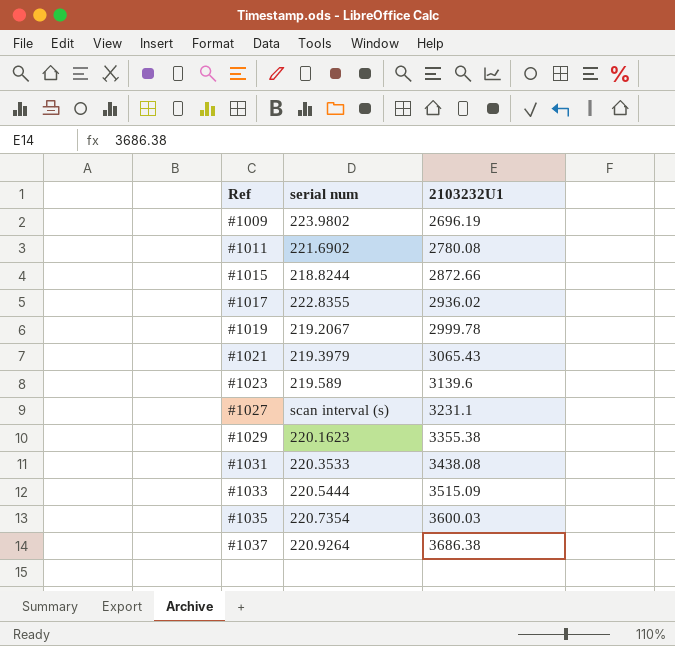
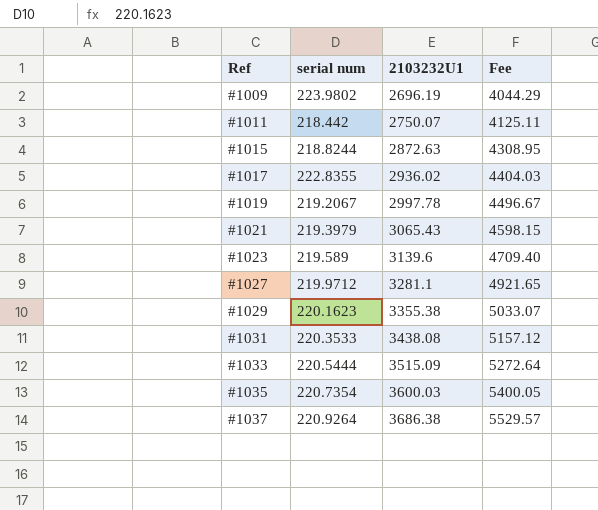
column Fee | formula: none -> [2103232U1] * 1.5
#1011 | serial num: 221.6902 -> 218.442
#1011 | 2103232U1: 2780.08 -> 2750.07
#1015 | 2103232U1: 2872.66 -> 2872.63
#1019 | 2103232U1: 2999.78 -> 2997.78
#1027 | serial num: scan interval (s) -> 219.9712
#1027 | 2103232U1: 3231.1 -> 3281.1

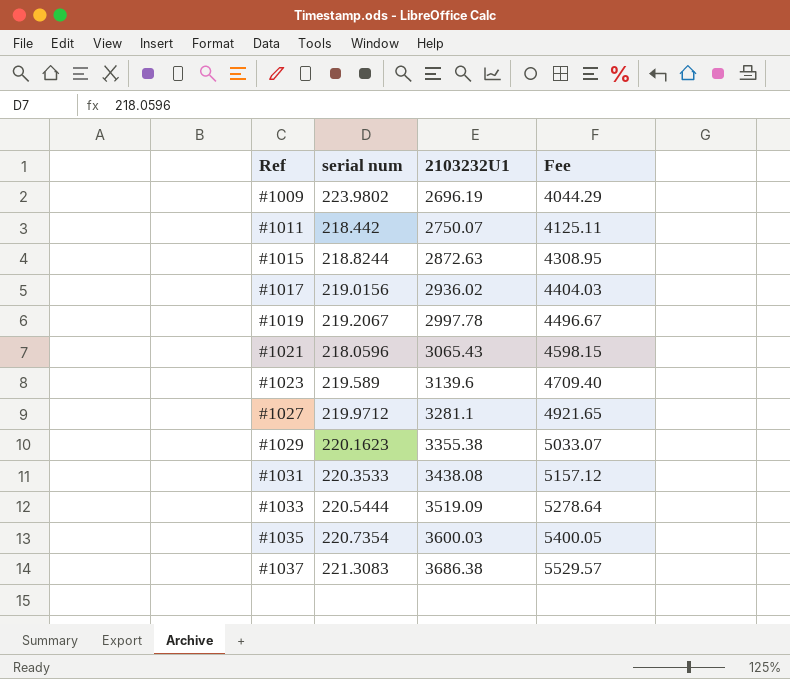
#1017 | serial num: 222.8355 -> 219.0156
#1021 | serial num: 219.3979 -> 218.0596
#1033 | 2103232U1: 3515.09 -> 3519.09
#1033 | Fee: 5272.64 -> 5278.64
#1037 | serial num: 220.9264 -> 221.3083

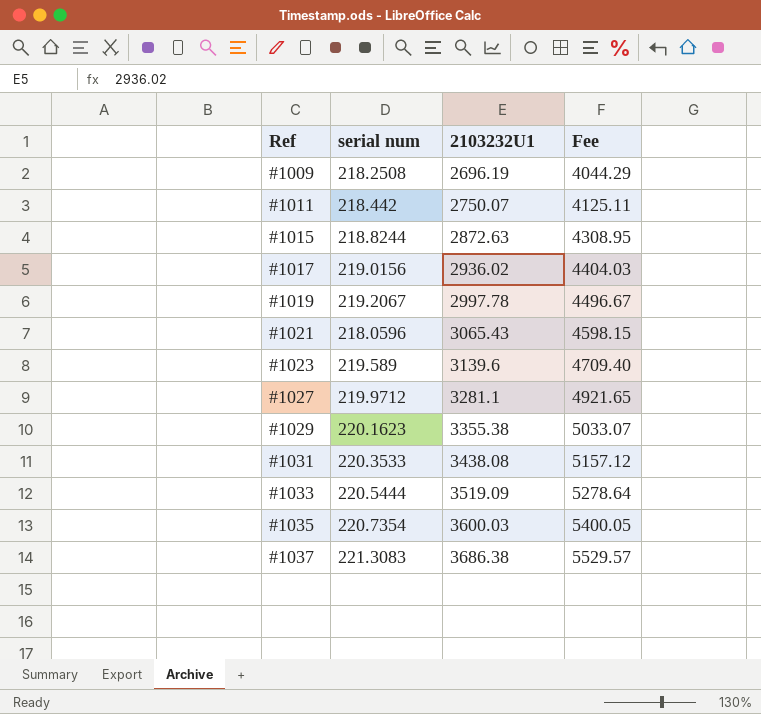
#1009 | serial num: 223.9802 -> 218.2508

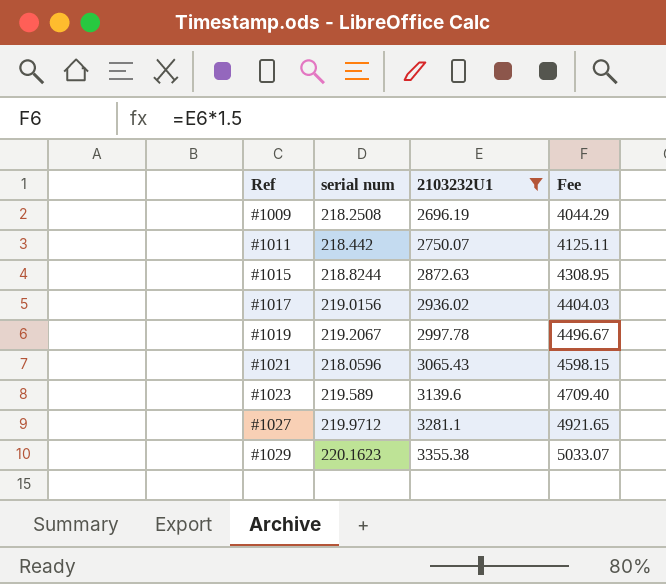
filter: none -> 2103232U1 <= 3355.38

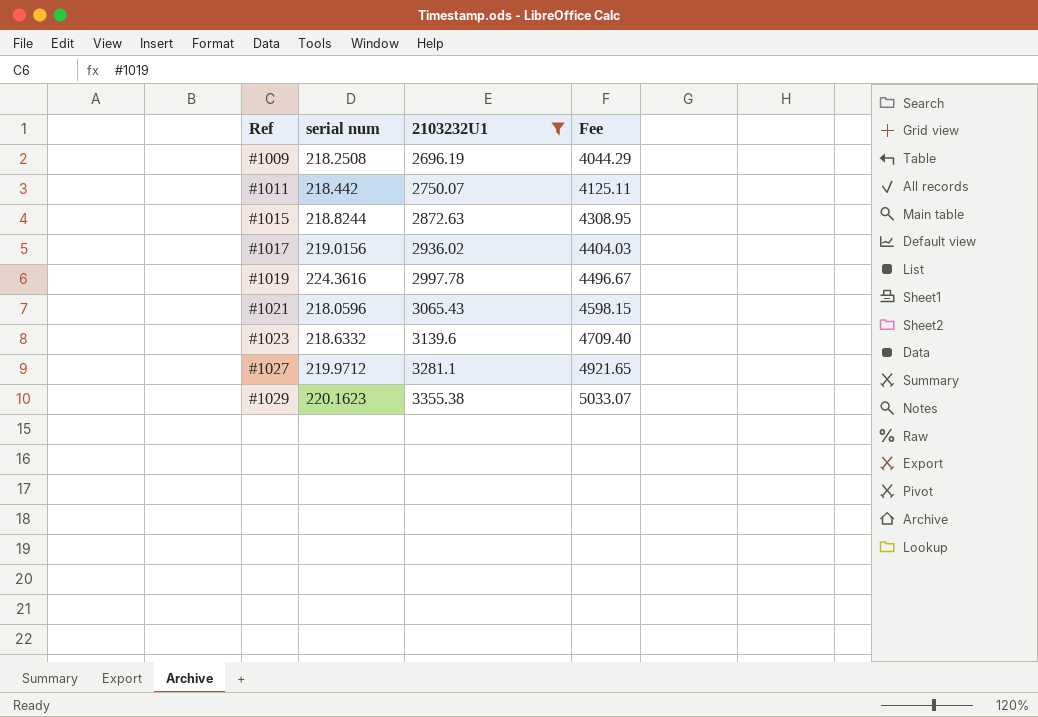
#1019 | serial num: 219.2067 -> 224.3616
#1023 | serial num: 219.589 -> 218.6332

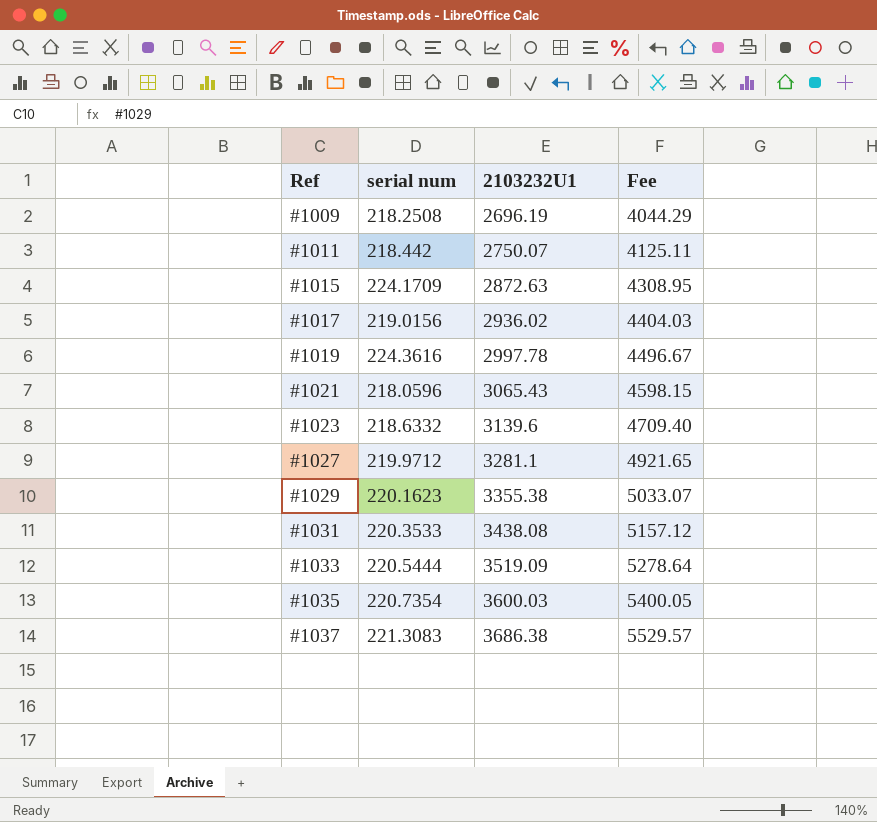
filter: 2103232U1 <= 3355.38 -> none
#1015 | serial num: 218.8244 -> 224.1709

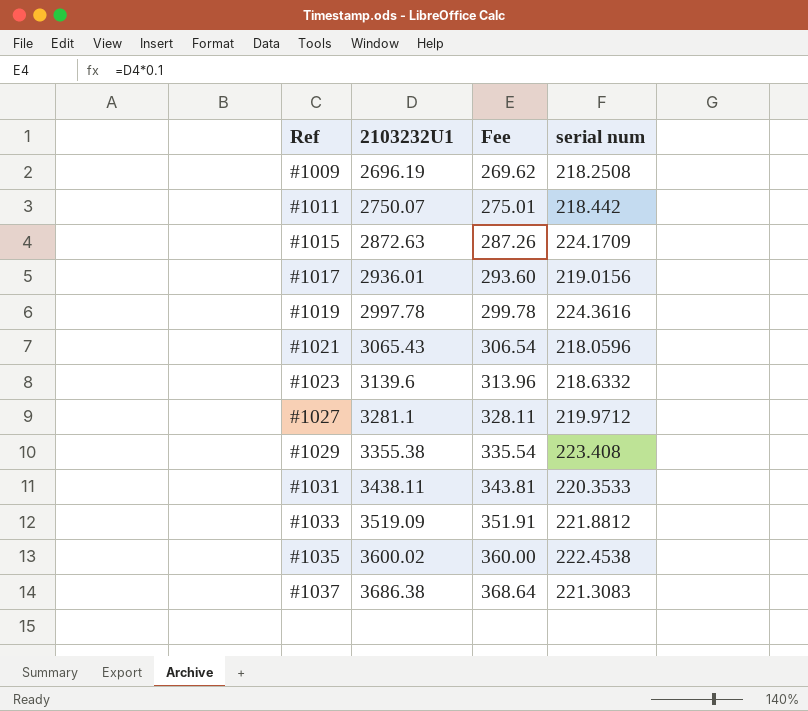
column Fee | formula: [2103232U1] * 1.5 -> [2103232U1] * 0.1
column serial num | position: 2 -> 4
#1017 | 2103232U1: 2936.02 -> 2936.01
#1029 | serial num: 220.1623 -> 223.408
#1031 | 2103232U1: 3438.08 -> 3438.11
#1033 | serial num: 220.5444 -> 221.8812
#1035 | 2103232U1: 3600.03 -> 3600.02
#1035 | serial num: 220.7354 -> 222.4538

